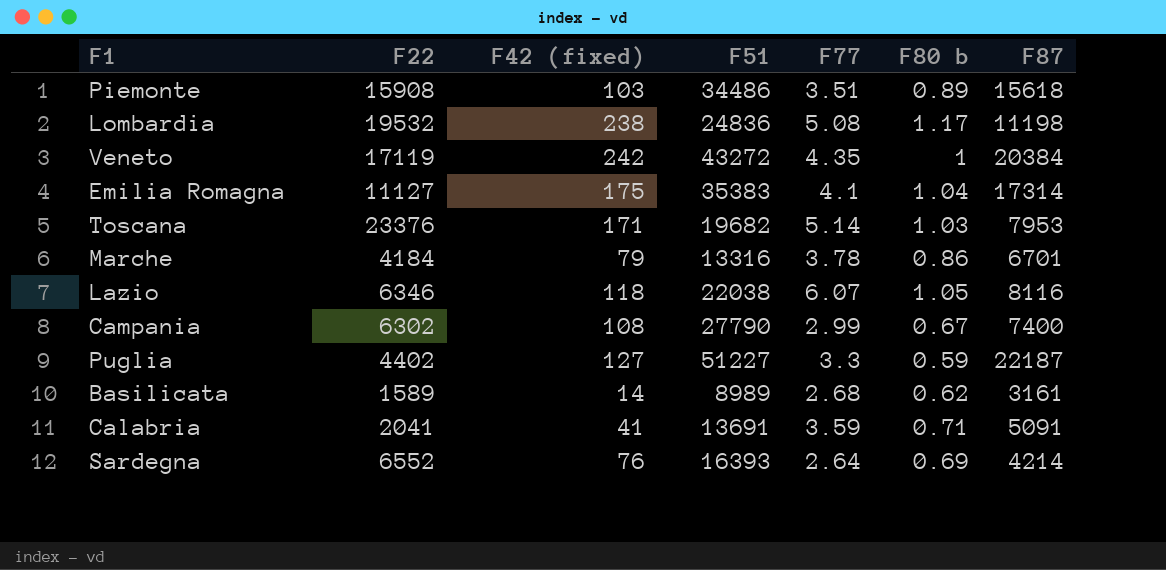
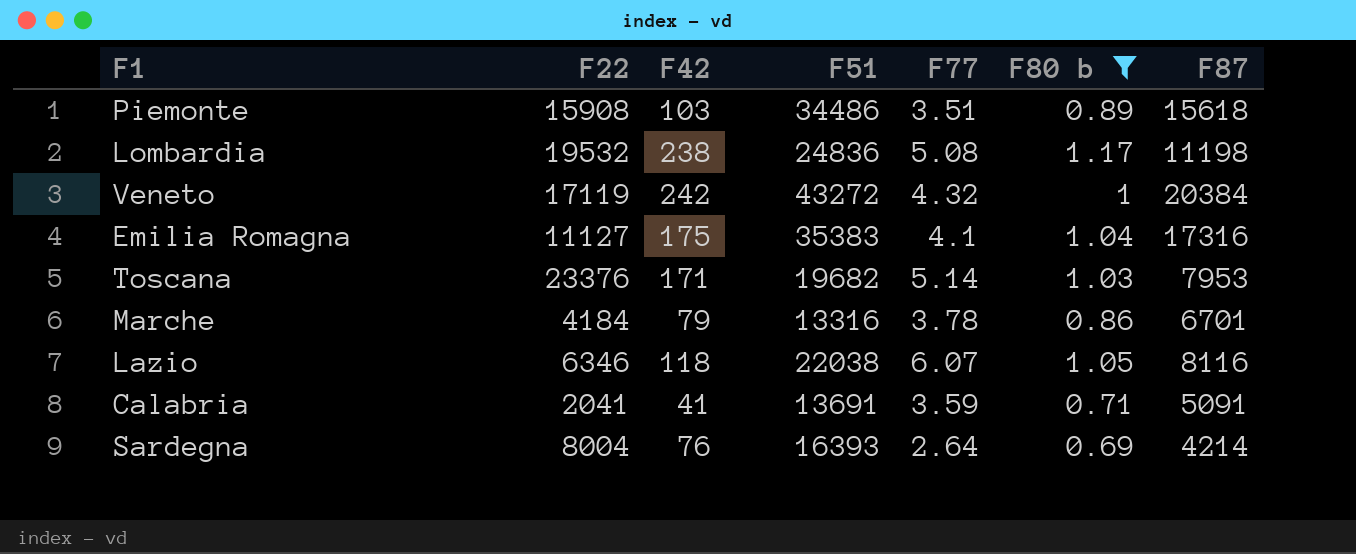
filter: none -> F80 b >= 0.69
column name: F42 (fixed) -> F42
Veneto | F77: 4.35 -> 4.32
Emilia Romagna | F87: 17314 -> 17316
Sardegna | F22: 6552 -> 8004

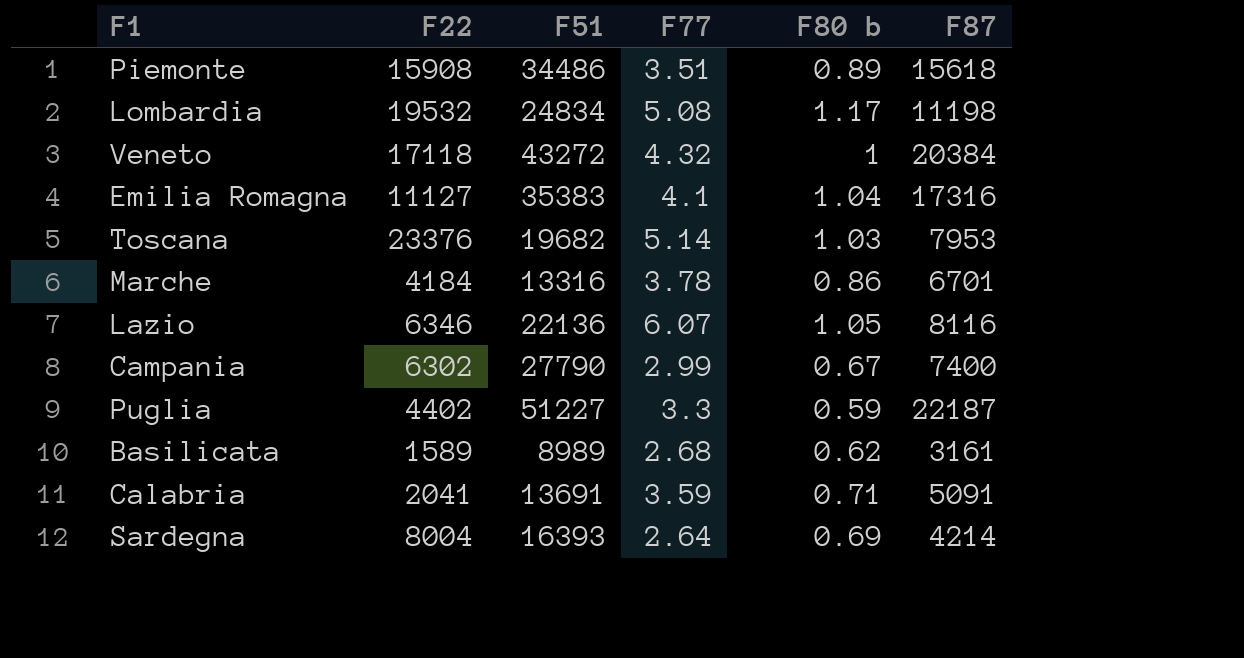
filter: F80 b >= 0.69 -> none
column F42 | position: 3 -> none
Lombardia | F51: 24836 -> 24834
Veneto | F22: 17119 -> 17118
Lazio | F51: 22038 -> 22136

